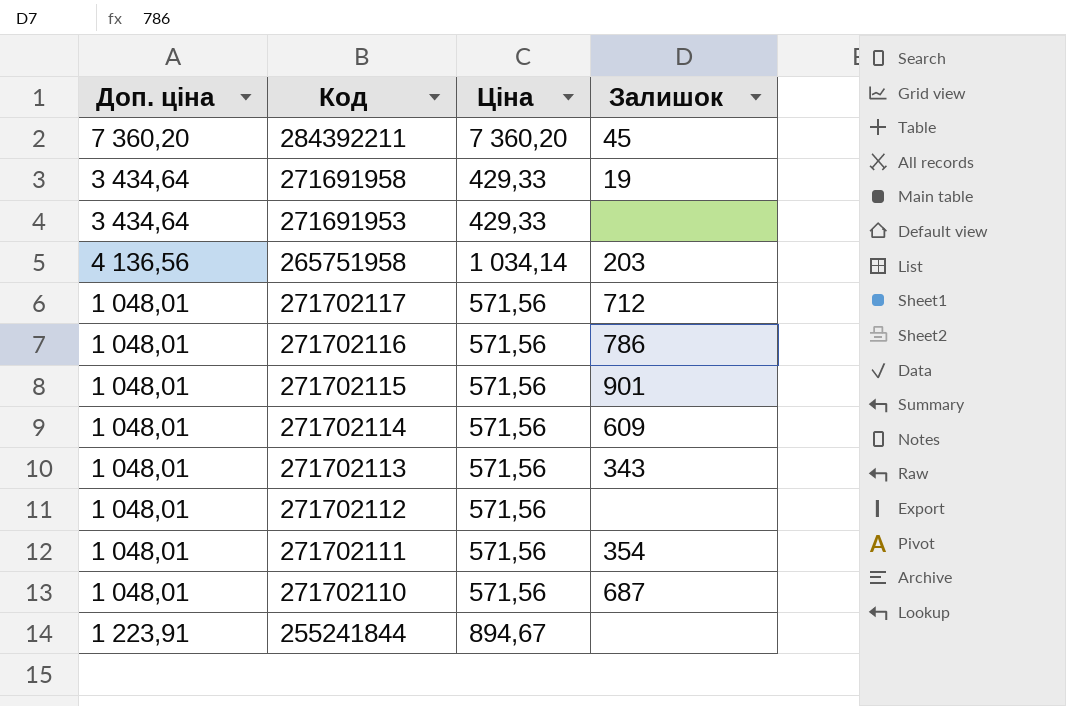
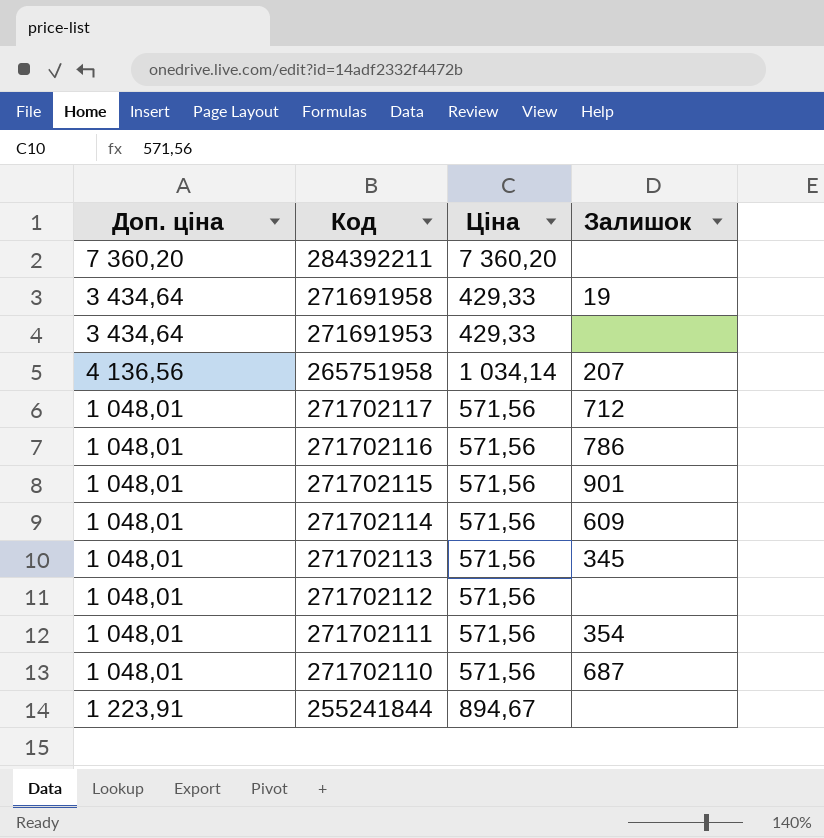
284392211 | Залишок: 45 -> none
265751958 | Залишок: 203 -> 207
271702113 | Залишок: 343 -> 345

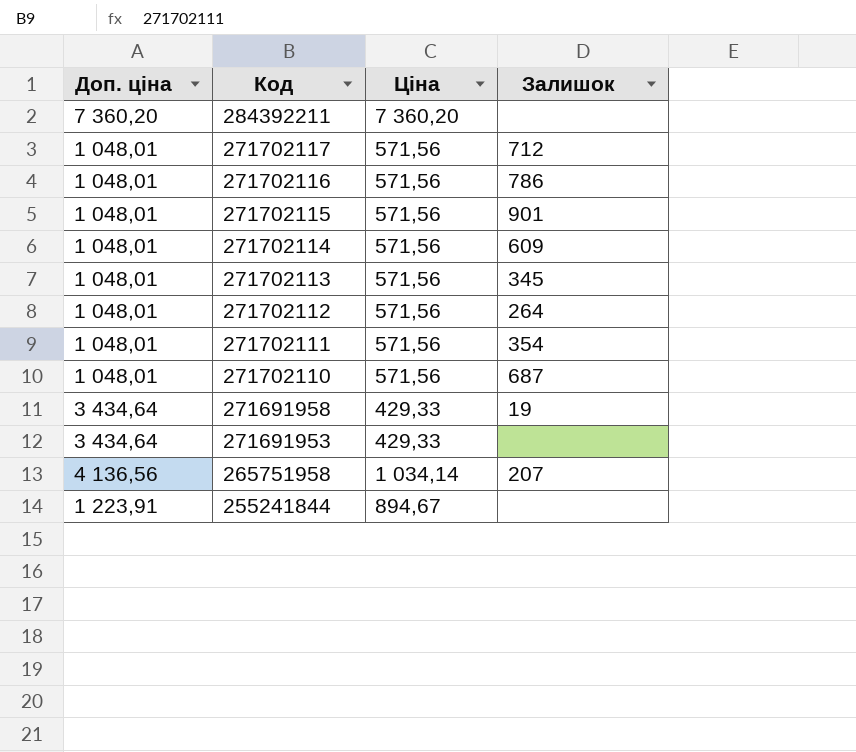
row order: none -> Код descending
271702112 | Залишок: none -> 264

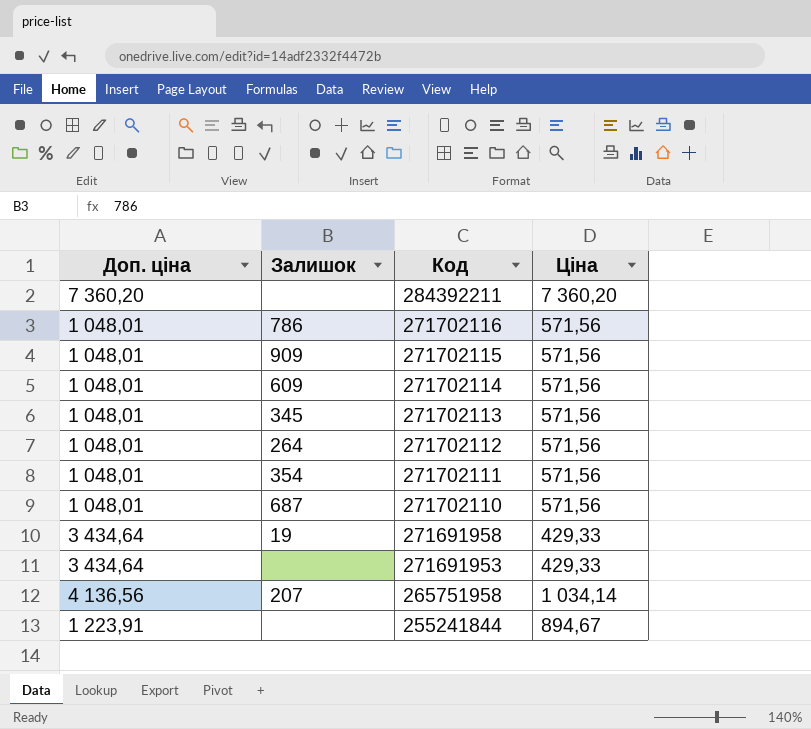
column Залишок | position: 4 -> 2
row 271702117: 1 048,01 | 571,56 | 712 -> none
271702115 | Залишок: 901 -> 909

